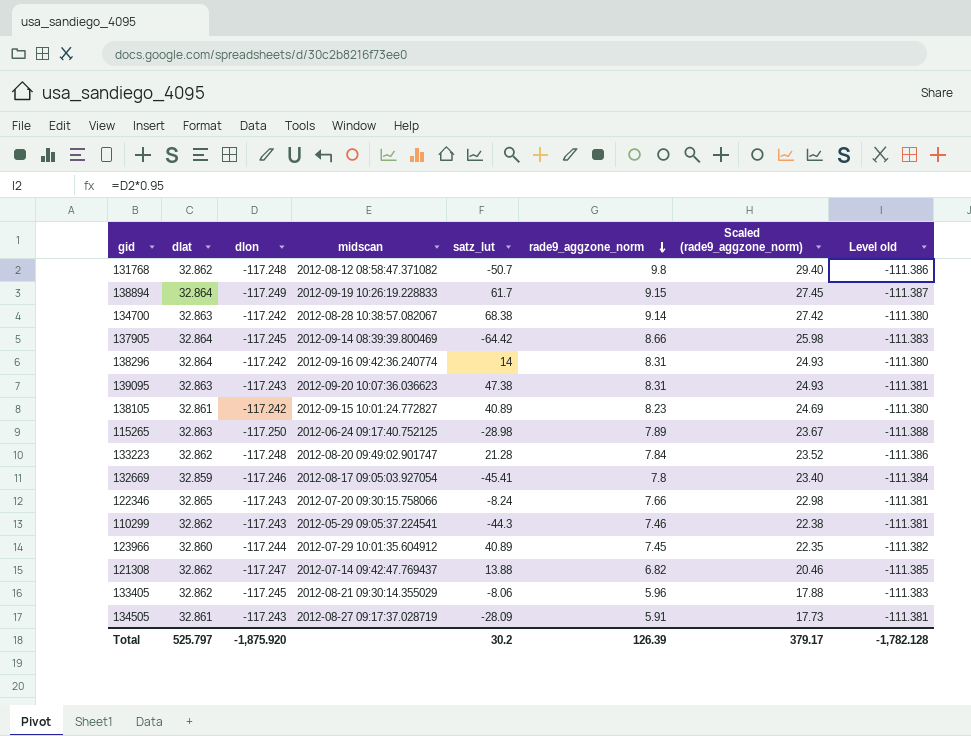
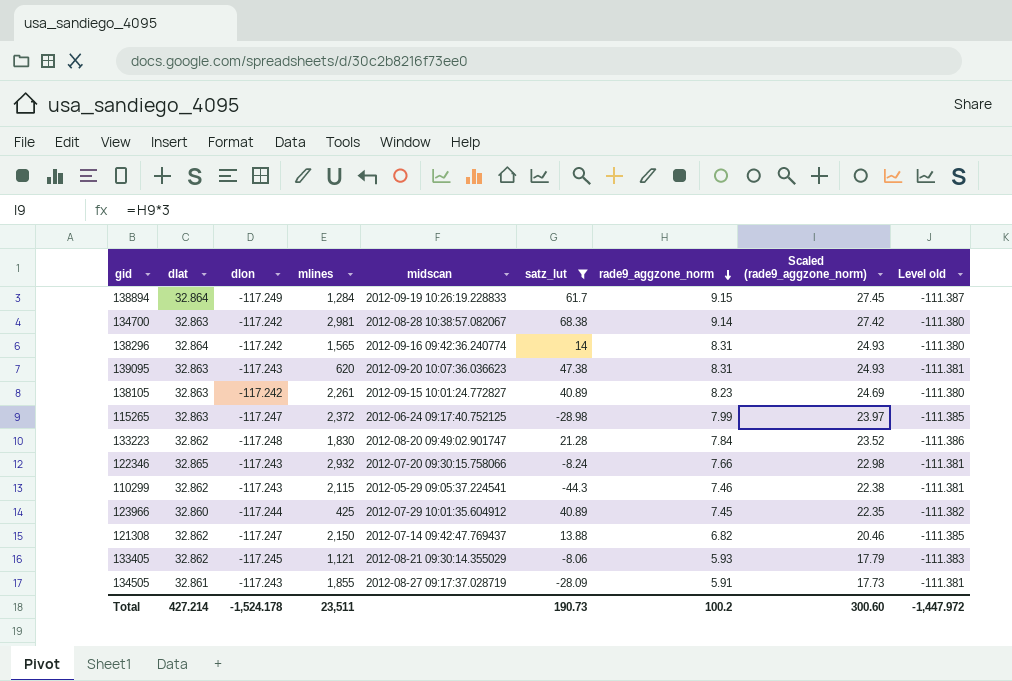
filter: none -> satz_lut >= -44.3
column mlines | position: none -> 4
138105 | dlat: 32.861 -> 32.863
115265 | dlon: -117.250 -> -117.247
115265 | rade9_aggzone_norm: 7.89 -> 7.99
115265 | Scaled (rade9_aggzone_norm): 23.67 -> 23.97
115265 | Level old: -111.388 -> -111.385
133405 | rade9_aggzone_norm: 5.96 -> 5.93
133405 | Scaled (rade9_aggzone_norm): 17.88 -> 17.79
Total | dlat: 525.797 -> 427.214
Total | dlon: -1,875.920 -> -1,524.178
Total | satz_lut: 30.2 -> 190.73
Total | rade9_aggzone_norm: 126.39 -> 100.2
Total | Scaled (rade9_aggzone_norm): 379.17 -> 300.60
Total | Level old: -1,782.128 -> -1,447.972

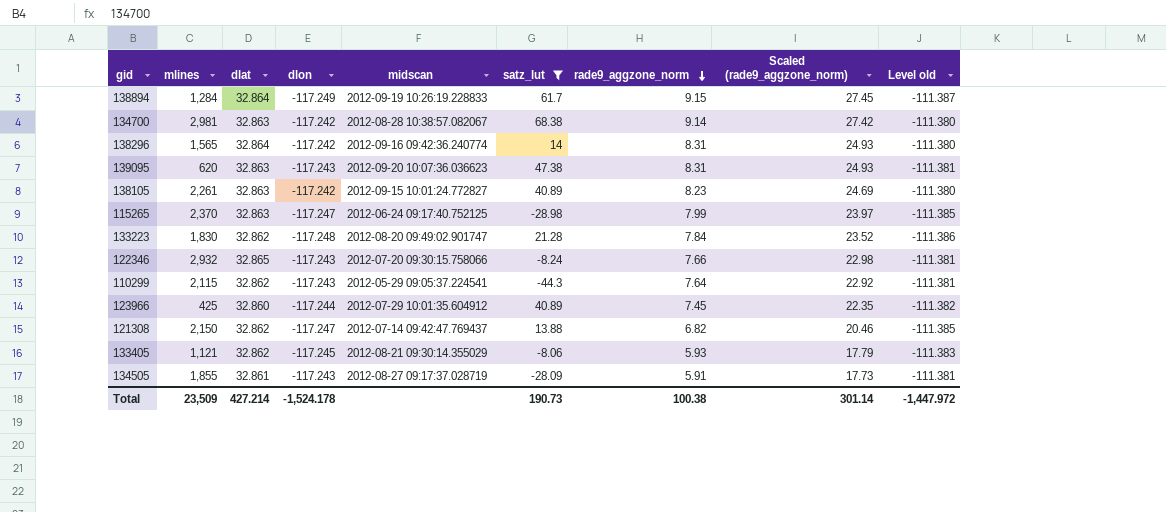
column mlines | position: 4 -> 2
115265 | mlines: 2,372 -> 2,370
110299 | rade9_aggzone_norm: 7.46 -> 7.64
110299 | Scaled (rade9_aggzone_norm): 22.38 -> 22.92
Total | mlines: 23,511 -> 23,509
Total | rade9_aggzone_norm: 100.2 -> 100.38
Total | Scaled (rade9_aggzone_norm): 300.60 -> 301.14

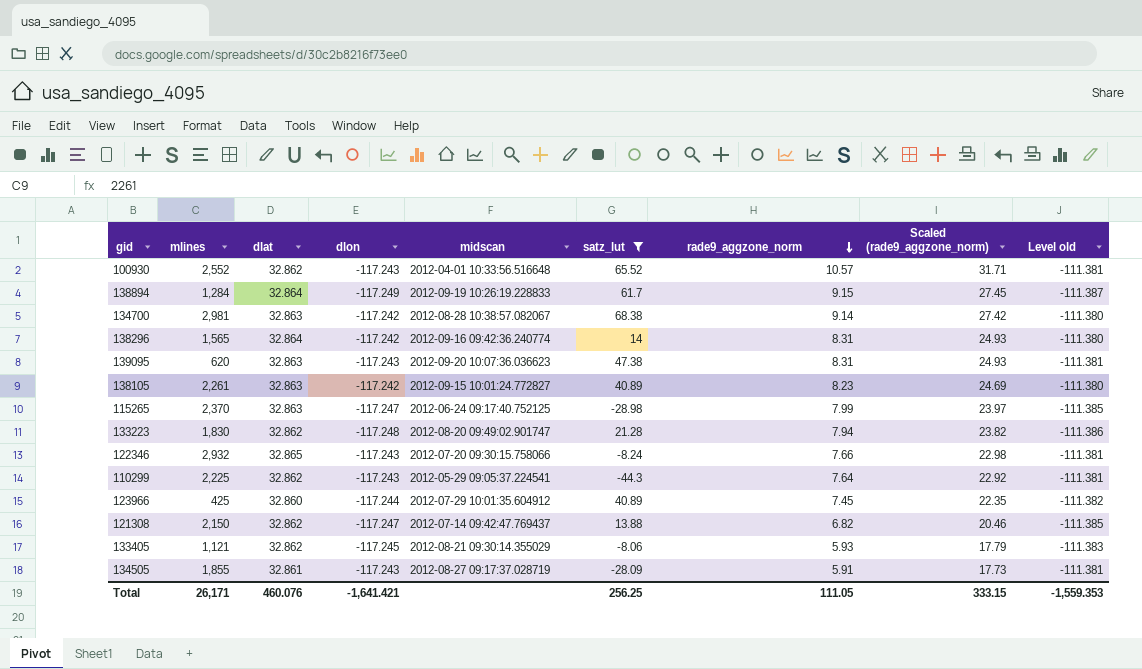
row 100930: none -> 2,552 | 32.862 | -117.243 | 2012-04-01 10:33:56.516648 | 65.52 | 10.57 | 31.71 | -111.381
133223 | rade9_aggzone_norm: 7.84 -> 7.94
133223 | Scaled (rade9_aggzone_norm): 23.52 -> 23.82
110299 | mlines: 2,115 -> 2,225
Total | mlines: 23,509 -> 26,171
Total | dlat: 427.214 -> 460.076
Total | dlon: -1,524.178 -> -1,641.421
Total | satz_lut: 190.73 -> 256.25
Total | rade9_aggzone_norm: 100.38 -> 111.05
Total | Scaled (rade9_aggzone_norm): 301.14 -> 333.15
Total | Level old: -1,447.972 -> -1,559.353

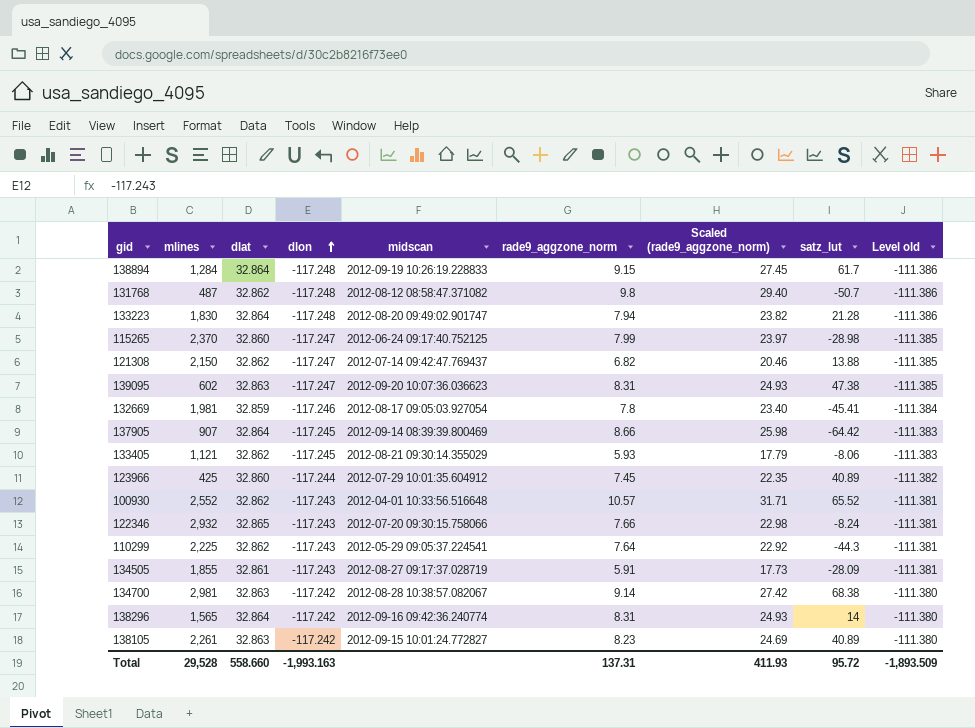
filter: satz_lut >= -44.3 -> none
row order: rade9_aggzone_norm descending -> dlon ascending
column satz_lut | position: 6 -> 8
138894 | dlon: -117.249 -> -117.248
138894 | Level old: -111.387 -> -111.386
133223 | dlat: 32.862 -> 32.864
115265 | dlat: 32.863 -> 32.860
139095 | mlines: 620 -> 602
139095 | dlon: -117.243 -> -117.247
139095 | Level old: -111.381 -> -111.385
Total | mlines: 26,171 -> 29,528
Total | dlat: 460.076 -> 558.660
Total | dlon: -1,641.421 -> -1,993.163
Total | rade9_aggzone_norm: 111.05 -> 137.31
Total | Scaled (rade9_aggzone_norm): 333.15 -> 411.93
Total | satz_lut: 256.25 -> 95.72
Total | Level old: -1,559.353 -> -1,893.509

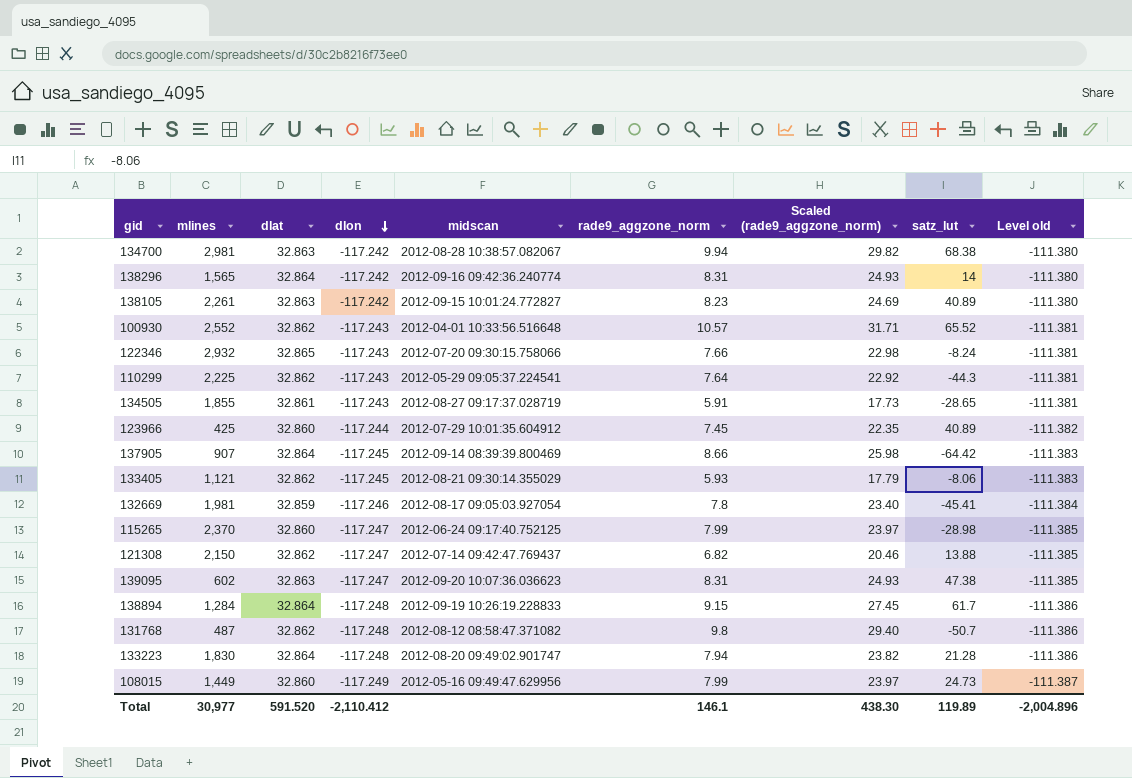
row order: dlon ascending -> dlon descending
134700 | rade9_aggzone_norm: 9.14 -> 9.94
134700 | Scaled (rade9_aggzone_norm): 27.42 -> 29.82
134505 | satz_lut: -28.09 -> -28.65
row 108015: none -> 1,449 | 32.860 | -117.249 | 2012-05-16 09:49:47.629956 | 7.99 | 23.97 | 24.73 | -111.387
Total | mlines: 29,528 -> 30,977
Total | dlat: 558.660 -> 591.520
Total | dlon: -1,993.163 -> -2,110.412
Total | rade9_aggzone_norm: 137.31 -> 146.1
Total | Scaled (rade9_aggzone_norm): 411.93 -> 438.30
Total | satz_lut: 95.72 -> 119.89
Total | Level old: -1,893.509 -> -2,004.896

